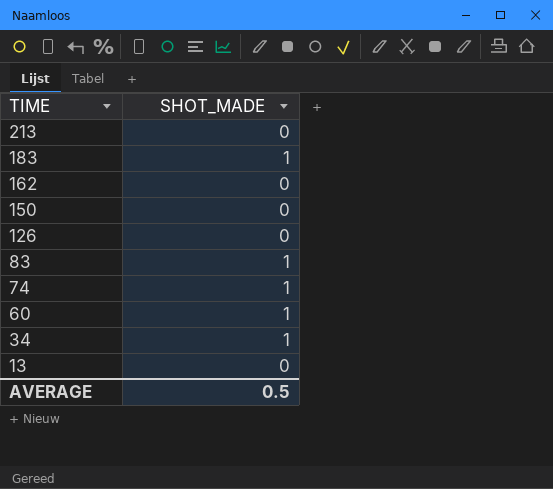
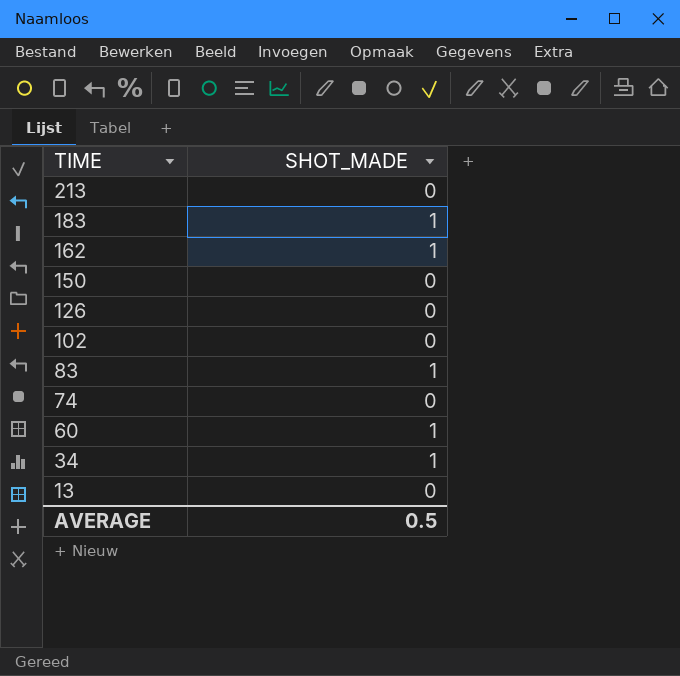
162 | SHOT_MADE: 0 -> 1
row 102: none -> 0
74 | SHOT_MADE: 1 -> 0

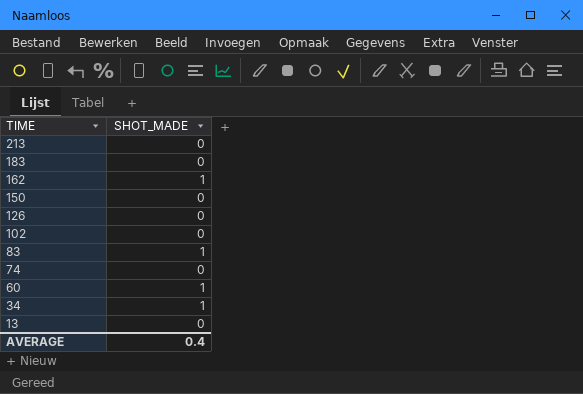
183 | SHOT_MADE: 1 -> 0
AVERAGE | SHOT_MADE: 0.5 -> 0.4

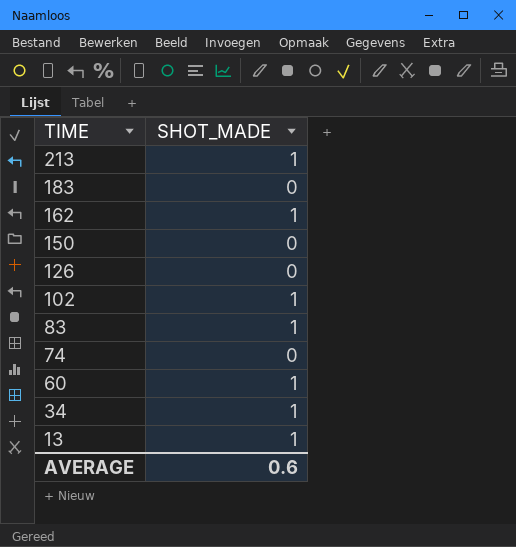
213 | SHOT_MADE: 0 -> 1
102 | SHOT_MADE: 0 -> 1
13 | SHOT_MADE: 0 -> 1
AVERAGE | SHOT_MADE: 0.4 -> 0.6

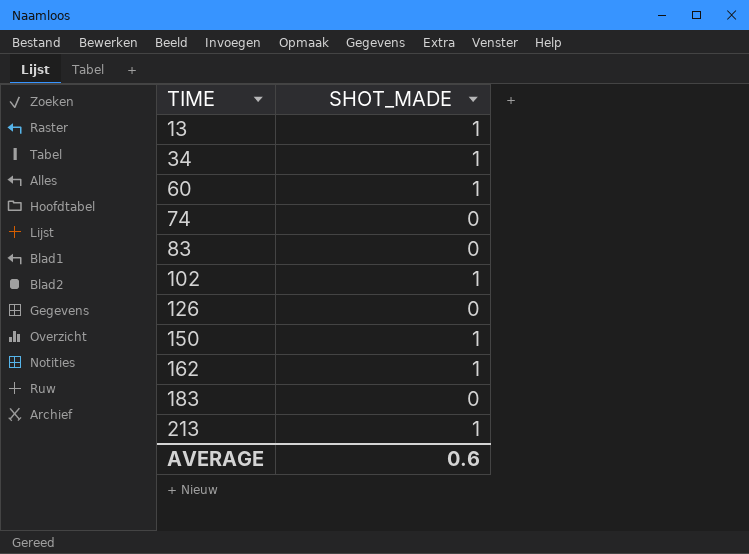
row order: TIME descending -> TIME ascending
83 | SHOT_MADE: 1 -> 0
150 | SHOT_MADE: 0 -> 1

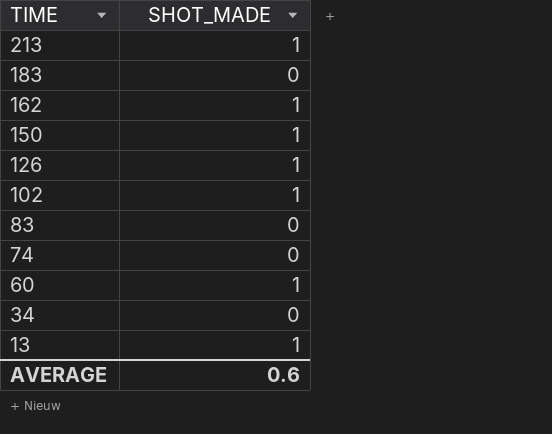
row order: TIME ascending -> TIME descending
126 | SHOT_MADE: 0 -> 1
34 | SHOT_MADE: 1 -> 0

